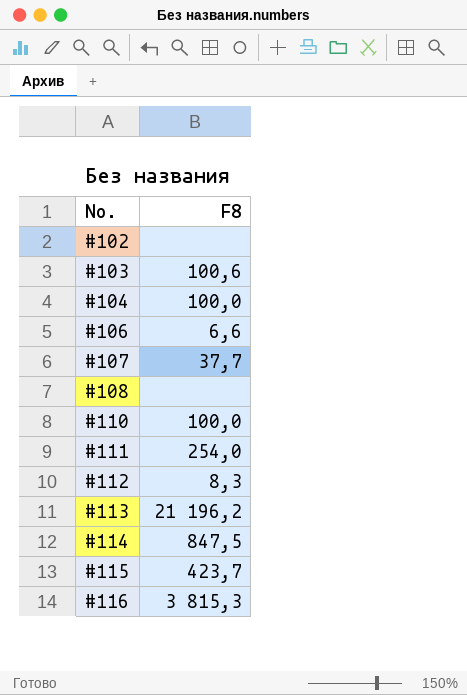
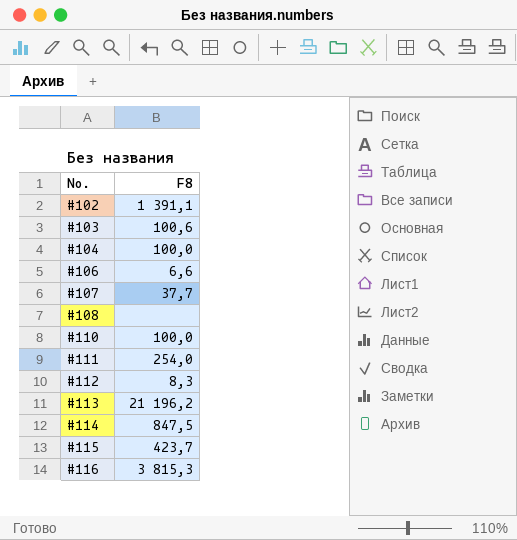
#102 | F8: none -> 1 391,1

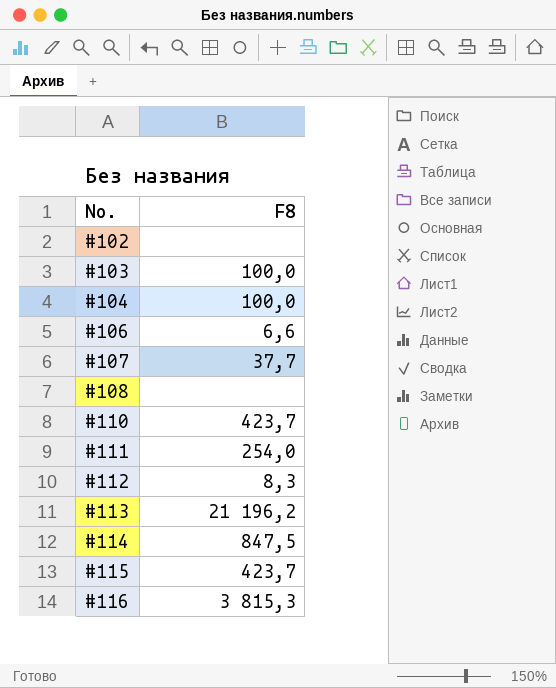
#102 | F8: 1 391,1 -> none
#103 | F8: 100,6 -> 100,0
#110 | F8: 100,0 -> 423,7

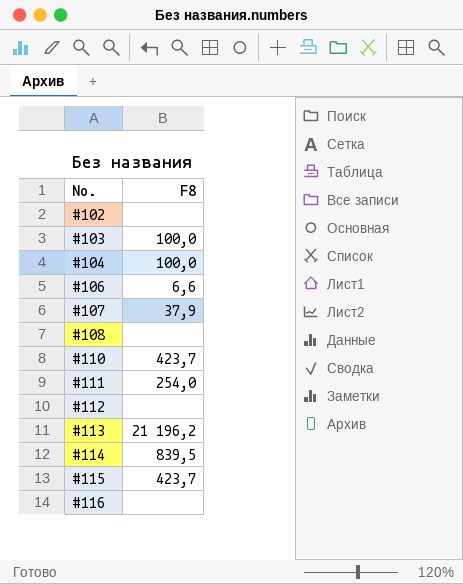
#107 | F8: 37,7 -> 37,9
#112 | F8: 8,3 -> none
#114 | F8: 847,5 -> 839,5
#116 | F8: 3 815,3 -> none

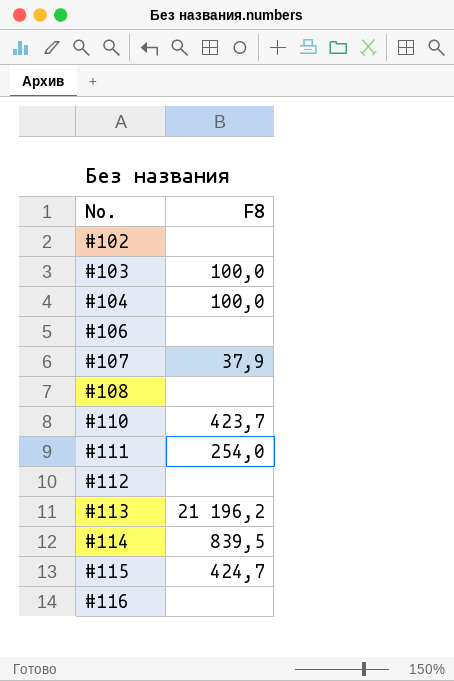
#106 | F8: 6,6 -> none
#115 | F8: 423,7 -> 424,7

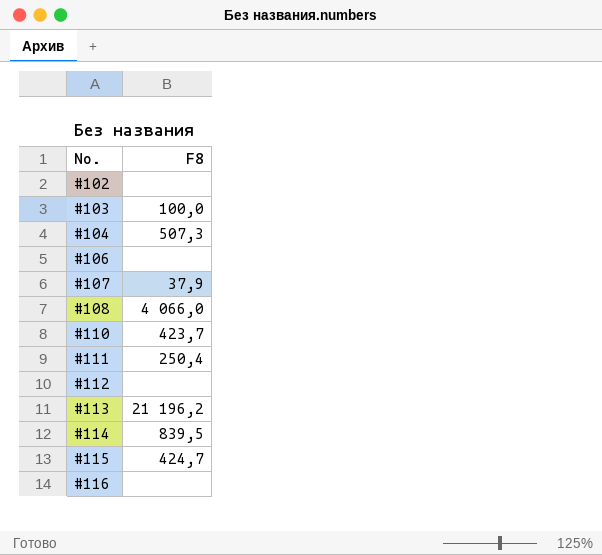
#104 | F8: 100,0 -> 507,3
#108 | F8: none -> 4 066,0
#111 | F8: 254,0 -> 250,4

